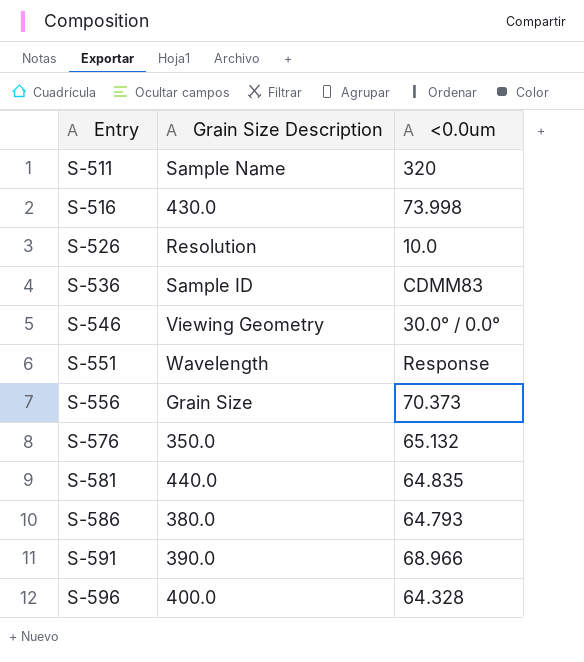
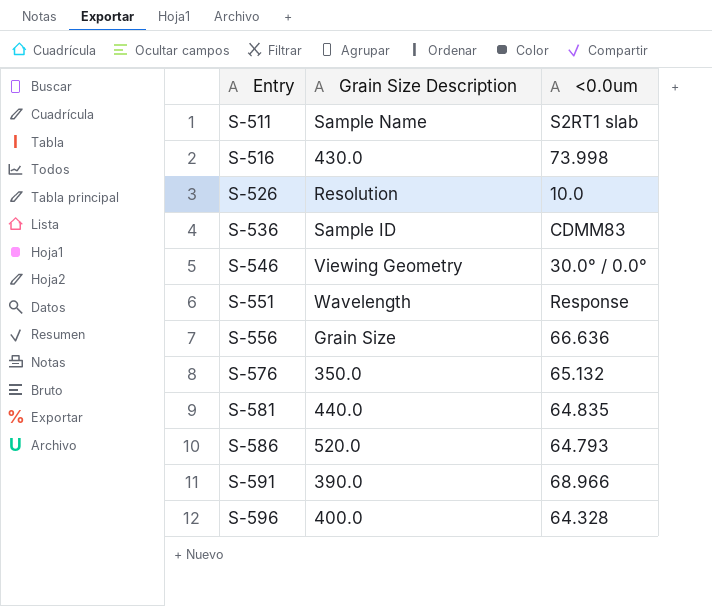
S-511 | <0.0um: 320 -> S2RT1 slab
S-556 | <0.0um: 70.373 -> 66.636
S-586 | Grain Size Description: 380.0 -> 520.0

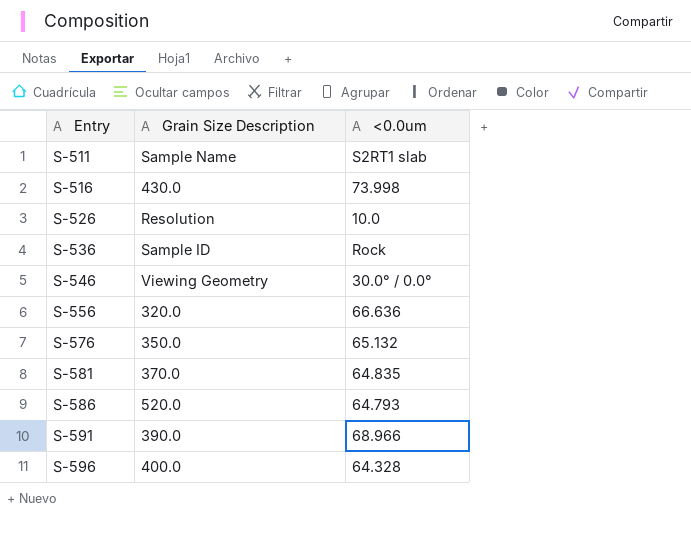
row S-551: Wavelength | Response -> none
S-536 | <0.0um: CDMM83 -> Rock
S-556 | Grain Size Description: Grain Size -> 320.0
S-581 | Grain Size Description: 440.0 -> 370.0

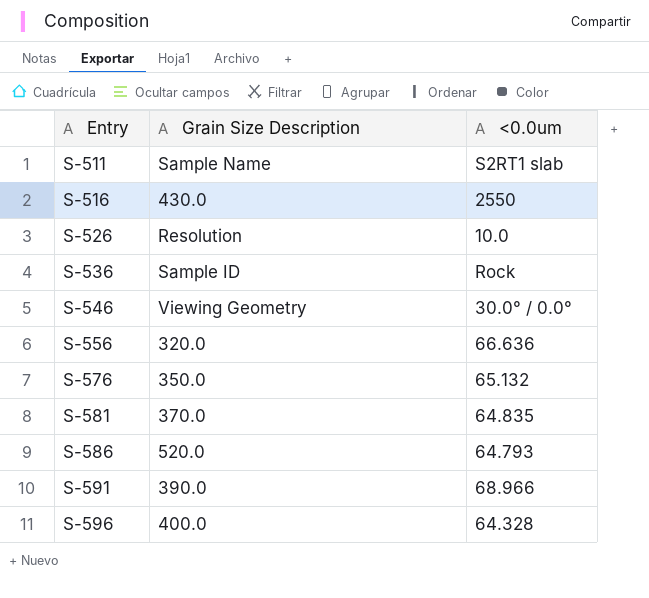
S-516 | <0.0um: 73.998 -> 2550

